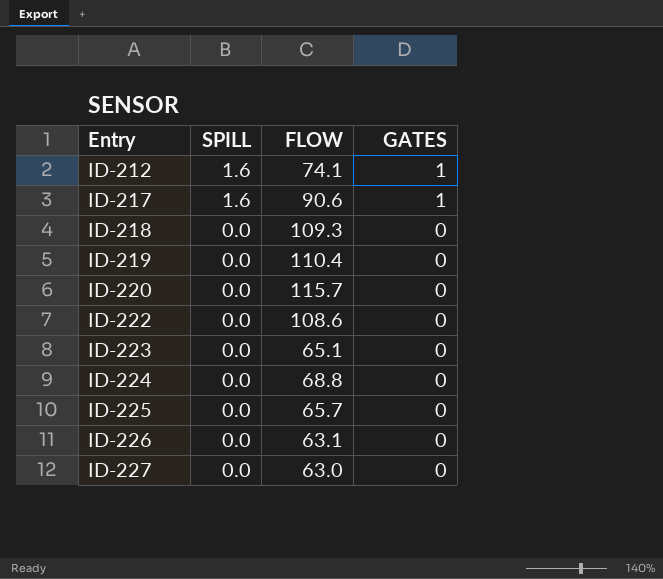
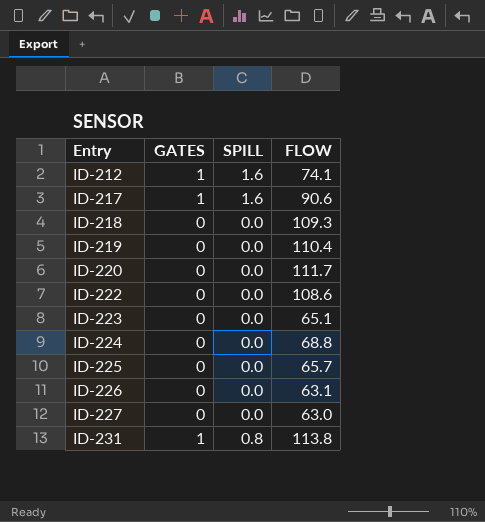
column GATES | position: 4 -> 2
ID-220 | FLOW: 115.7 -> 111.7
row ID-231: none -> 1 | 0.8 | 113.8

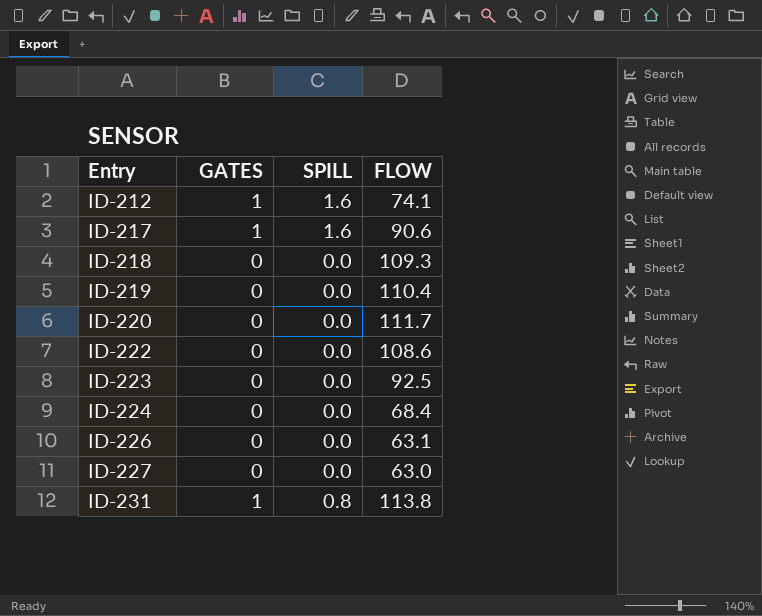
row ID-225: 0 | 0.0 | 65.7 -> none
ID-223 | FLOW: 65.1 -> 92.5
ID-224 | FLOW: 68.8 -> 68.4

